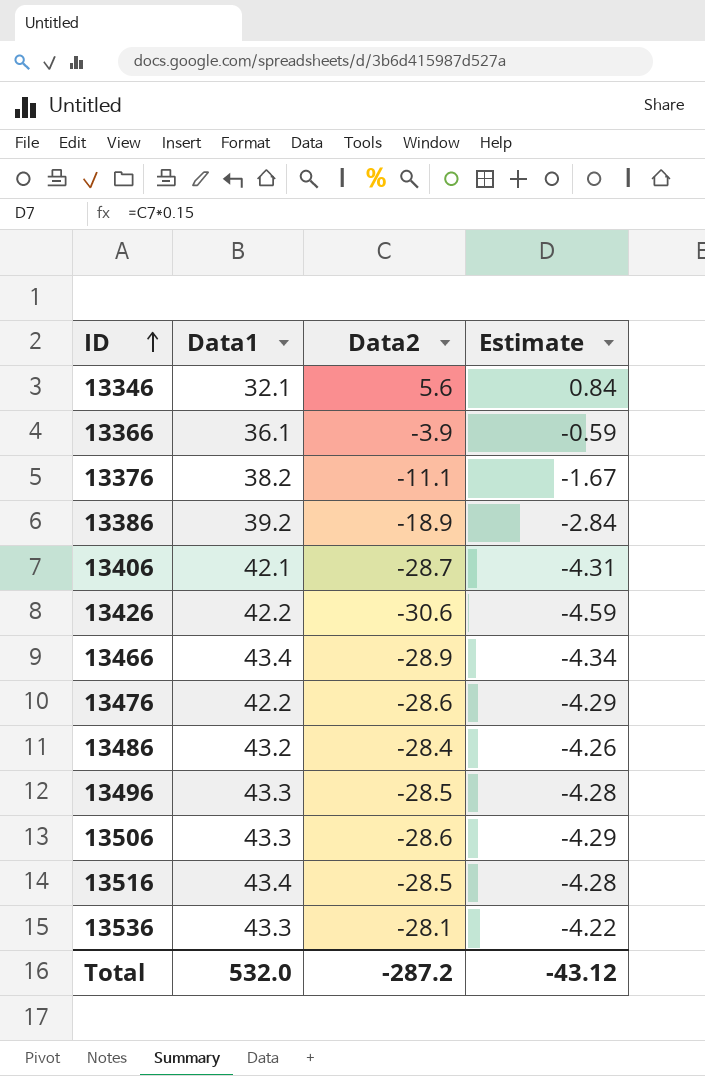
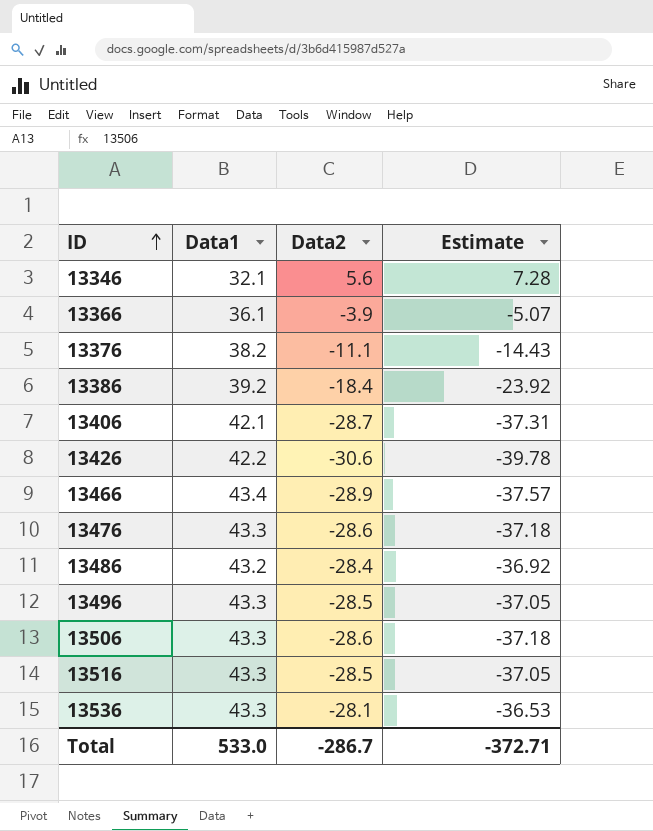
column Estimate | formula: [Data2] * 0.15 -> [Data2] * 1.3
13386 | Data2: -18.9 -> -18.4
13476 | Data1: 42.2 -> 43.3
13516 | Data1: 43.4 -> 43.3
Total | Data1: 532.0 -> 533.0
Total | Data2: -287.2 -> -286.7
Total | Estimate: -43.12 -> -372.71

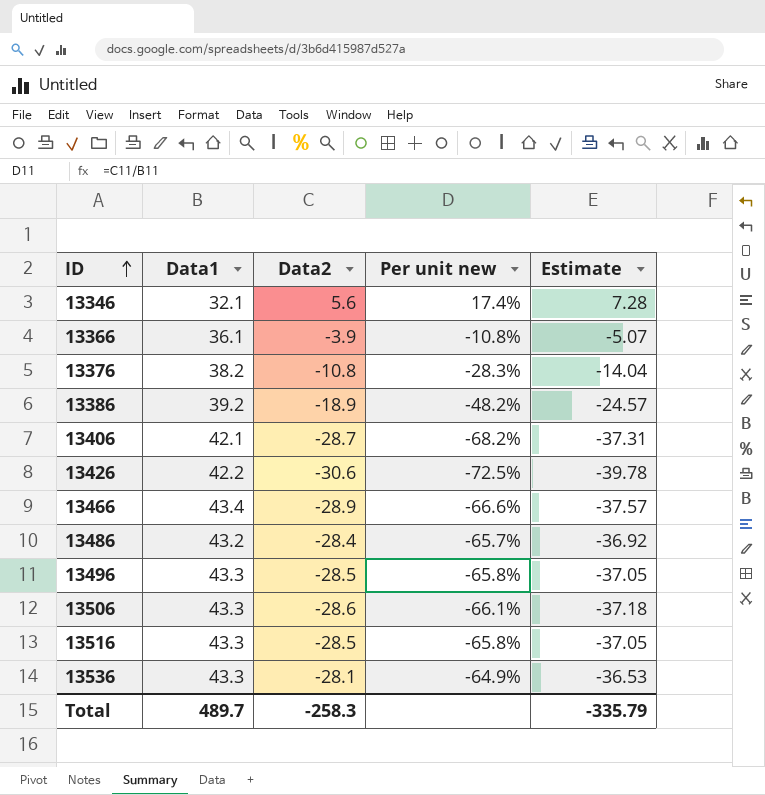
column Per unit new | formula: none -> [Data2] / [Data1]
row 13476: 43.3 | -28.6 | -37.18 -> none
13376 | Data2: -11.1 -> -10.8
13376 | Estimate: -14.43 -> -14.04
13386 | Data2: -18.4 -> -18.9
13386 | Estimate: -23.92 -> -24.57
Total | Data1: 533.0 -> 489.7
Total | Data2: -286.7 -> -258.3
Total | Estimate: -372.71 -> -335.79

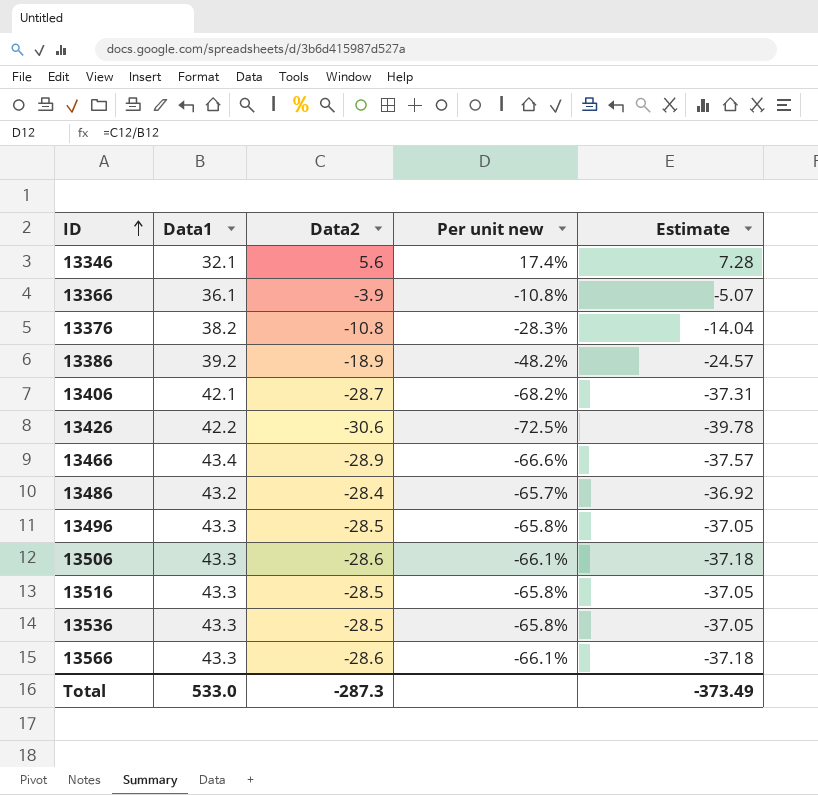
13536 | Data2: -28.1 -> -28.5
13536 | Per unit new: -64.9% -> -65.8%
13536 | Estimate: -36.53 -> -37.05
row 13566: none -> 43.3 | -28.6 | -66.1% | -37.18
Total | Data1: 489.7 -> 533.0
Total | Data2: -258.3 -> -287.3
Total | Estimate: -335.79 -> -373.49

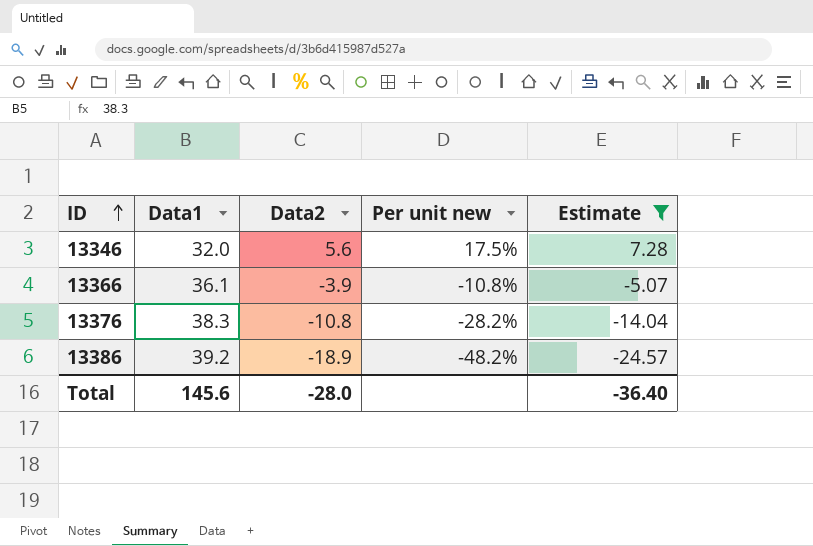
filter: none -> Estimate >= -24.57
13346 | Data1: 32.1 -> 32.0
13346 | Per unit new: 17.4% -> 17.5%
13376 | Data1: 38.2 -> 38.3
13376 | Per unit new: -28.3% -> -28.2%
Total | Data1: 533.0 -> 145.6
Total | Data2: -287.3 -> -28.0
Total | Estimate: -373.49 -> -36.40

